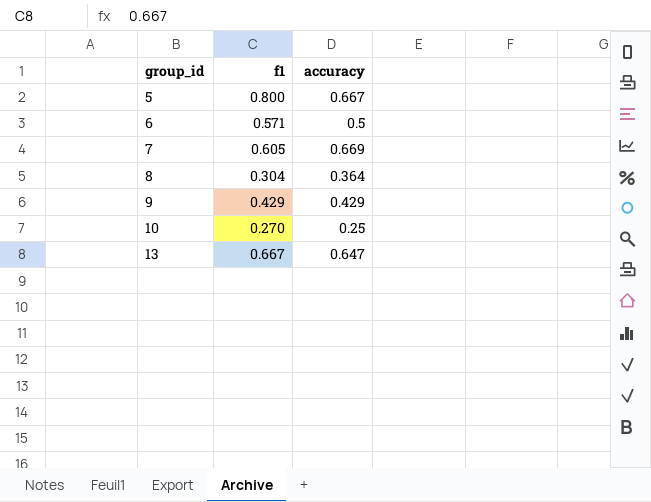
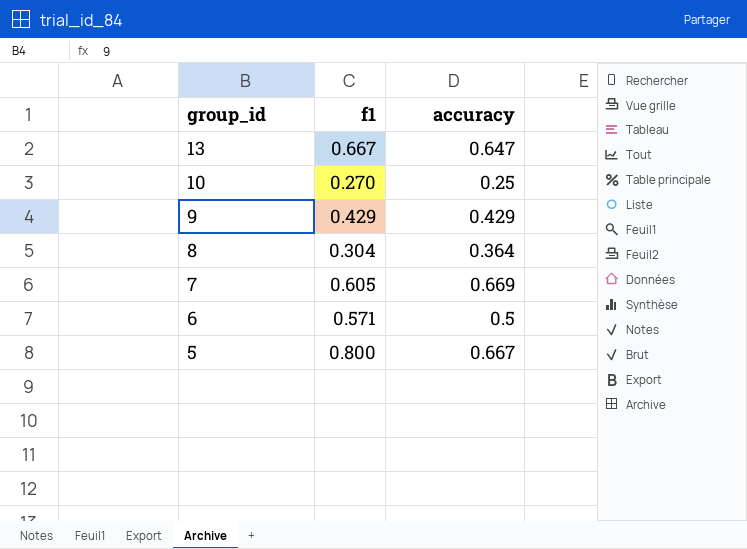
row order: group_id ascending -> group_id descending

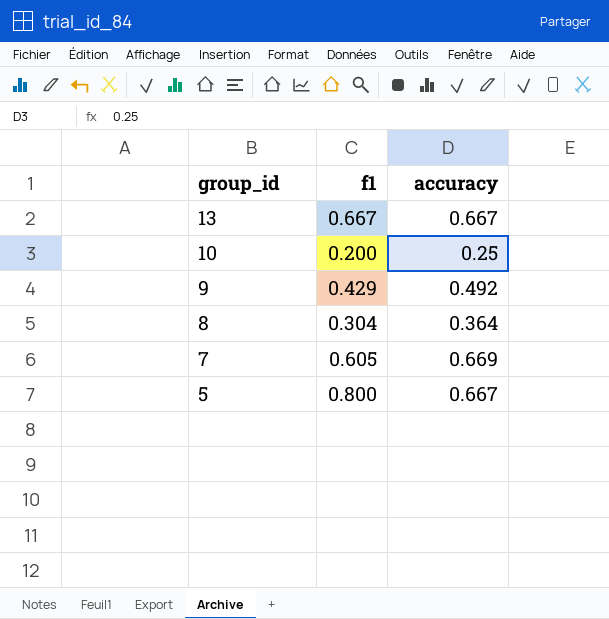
row 6: 0.571 | 0.5 -> none
13 | accuracy: 0.647 -> 0.667
10 | f1: 0.270 -> 0.200
9 | accuracy: 0.429 -> 0.492

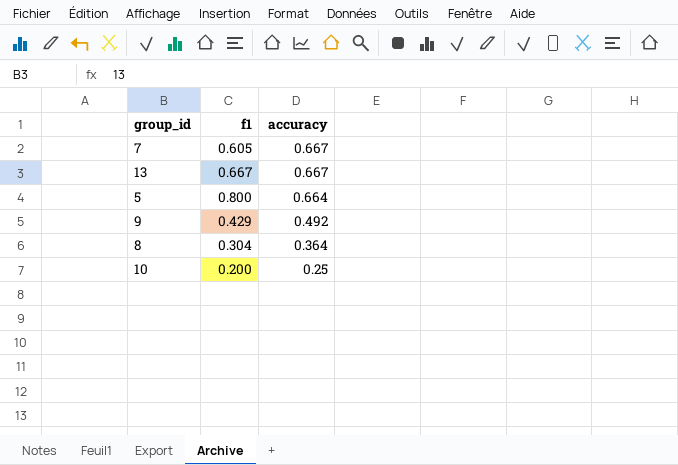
row order: group_id descending -> accuracy descending
7 | accuracy: 0.669 -> 0.667
5 | accuracy: 0.667 -> 0.664

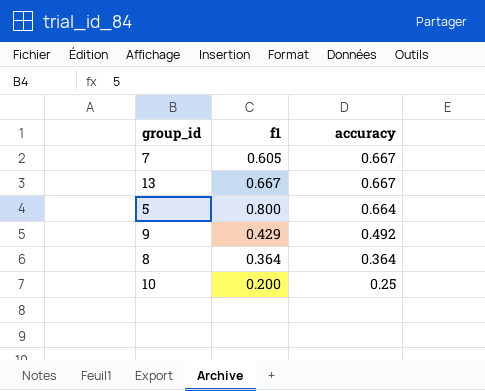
8 | f1: 0.304 -> 0.364

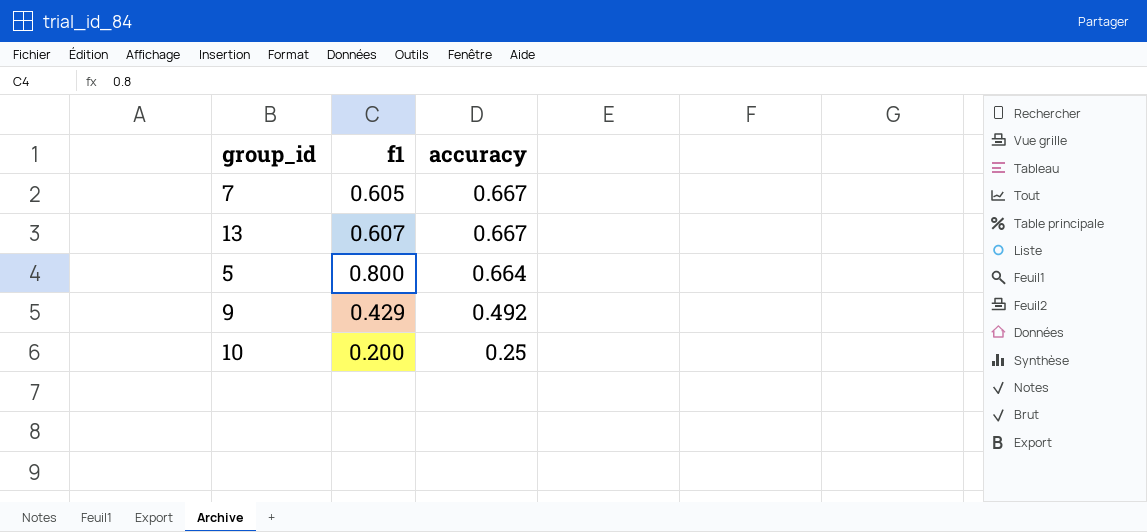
row 8: 0.364 | 0.364 -> none
13 | f1: 0.667 -> 0.607

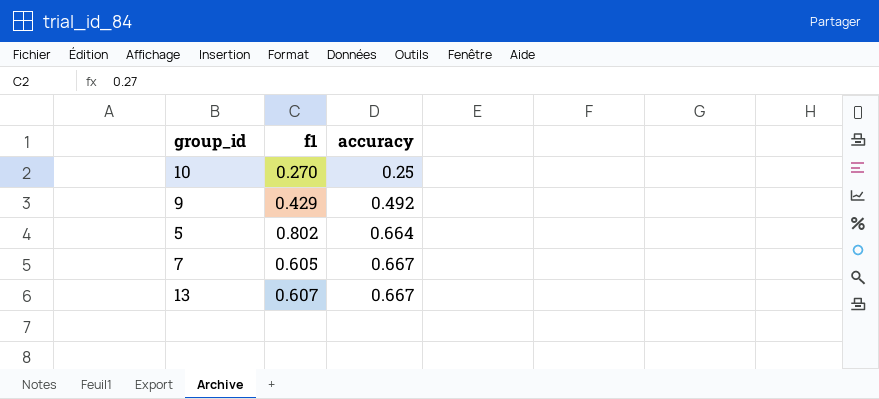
row order: accuracy descending -> accuracy ascending
10 | f1: 0.200 -> 0.270
5 | f1: 0.800 -> 0.802

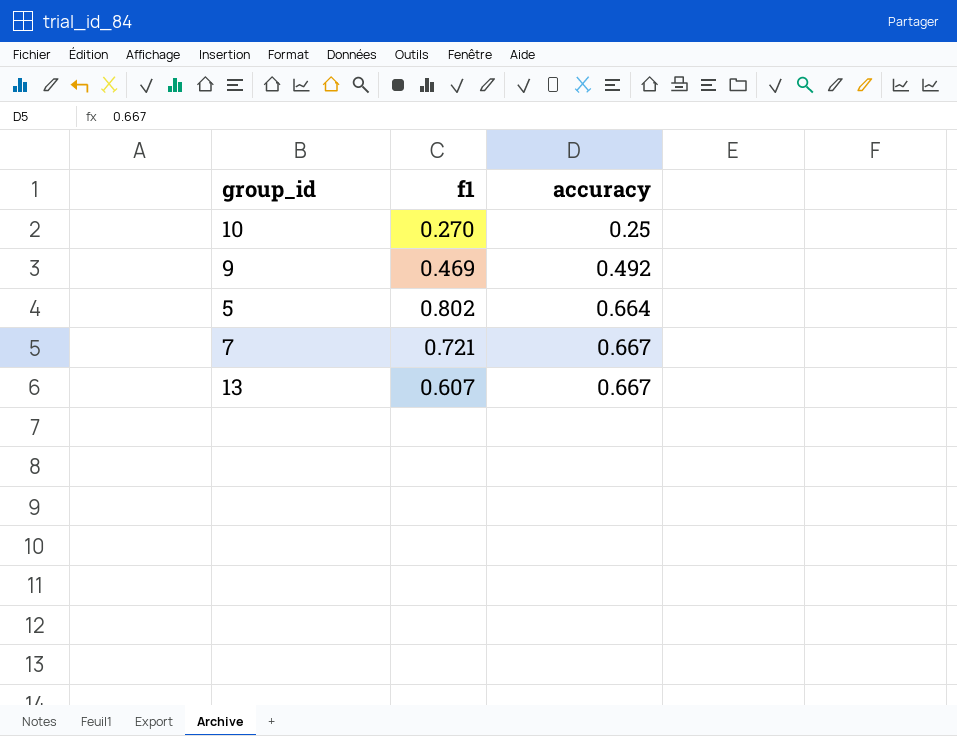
9 | f1: 0.429 -> 0.469
7 | f1: 0.605 -> 0.721

